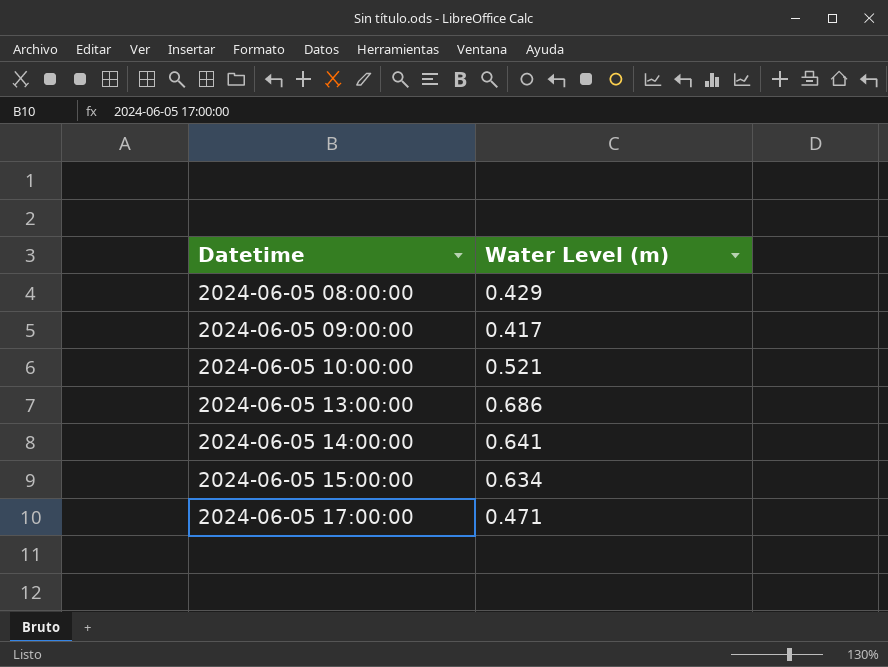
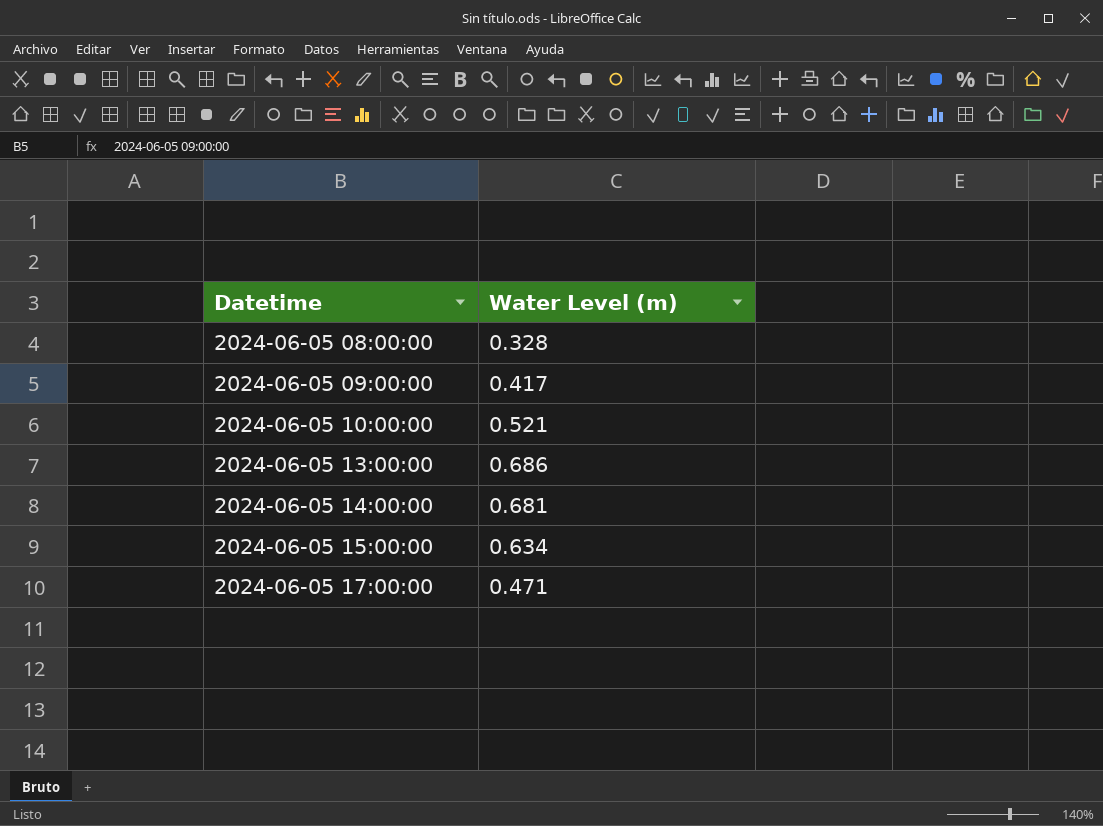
2024-06-05 08:00:00 | Water Level (m): 0.429 -> 0.328
2024-06-05 14:00:00 | Water Level (m): 0.641 -> 0.681

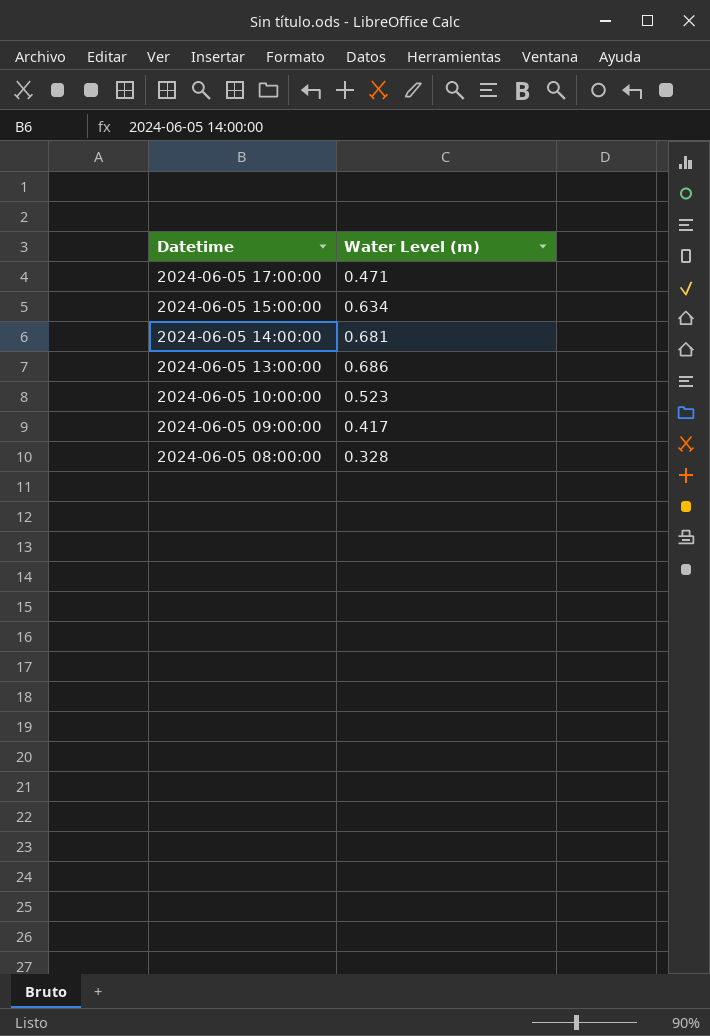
row order: Datetime ascending -> Datetime descending
2024-06-05 10:00:00 | Water Level (m): 0.521 -> 0.523

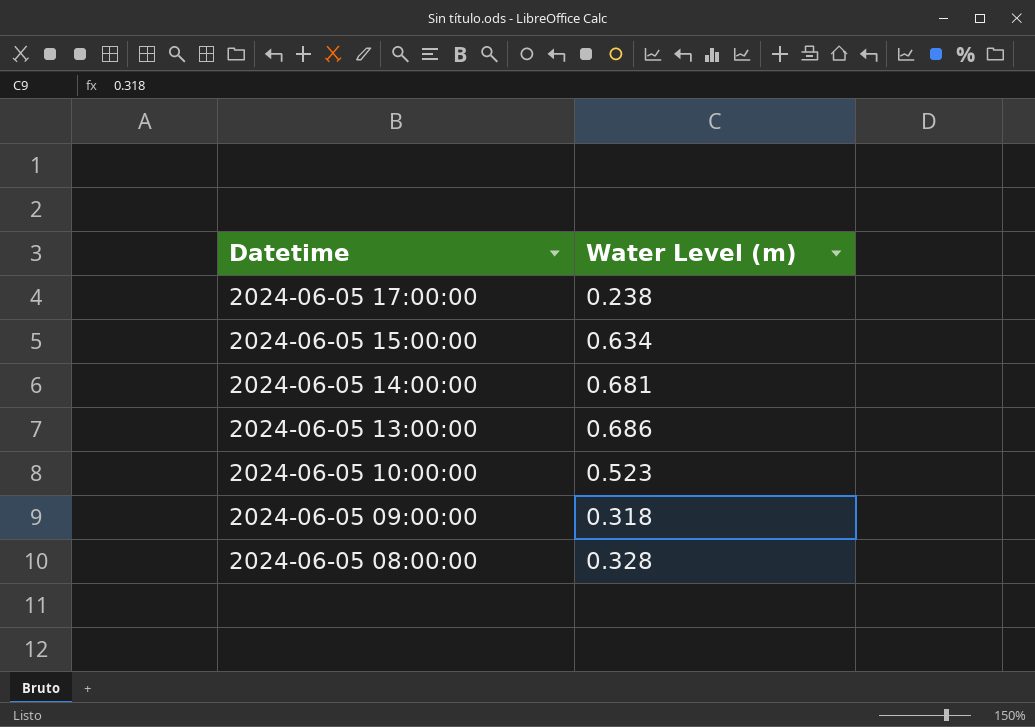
2024-06-05 17:00:00 | Water Level (m): 0.471 -> 0.238
2024-06-05 09:00:00 | Water Level (m): 0.417 -> 0.318

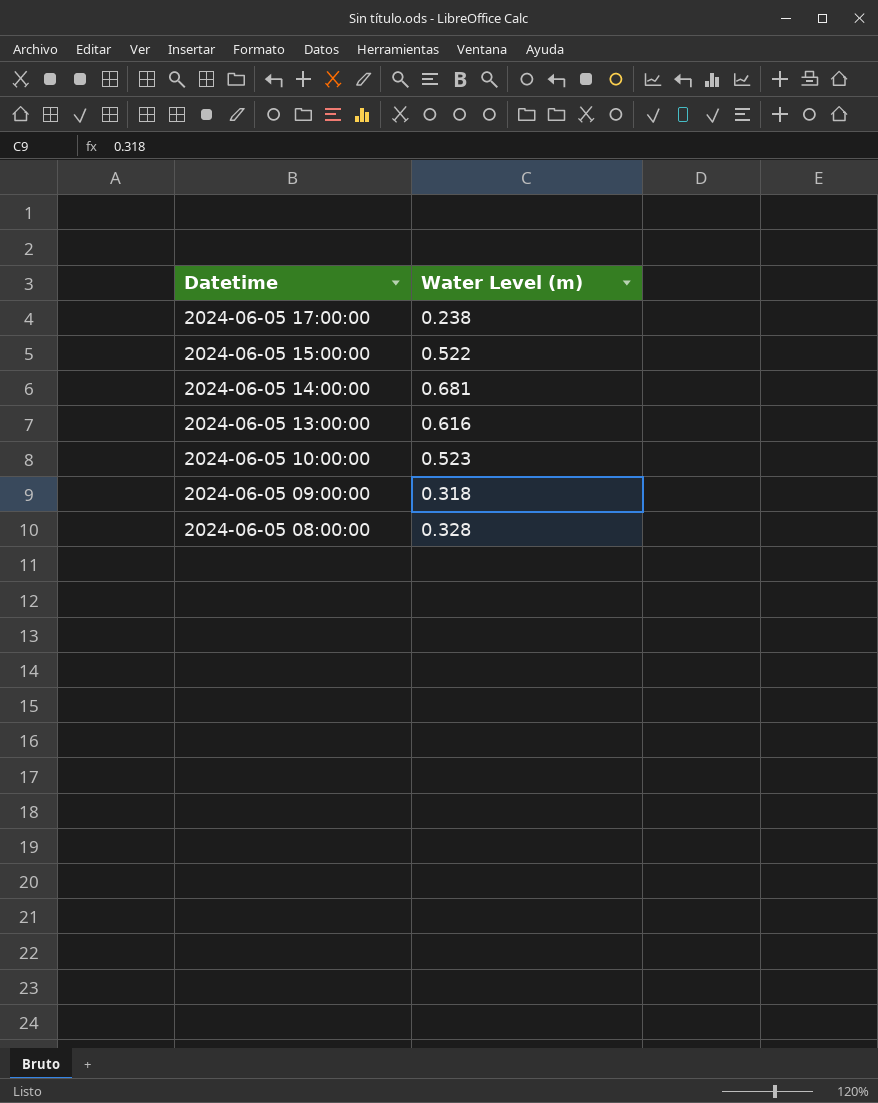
2024-06-05 15:00:00 | Water Level (m): 0.634 -> 0.522
2024-06-05 13:00:00 | Water Level (m): 0.686 -> 0.616

